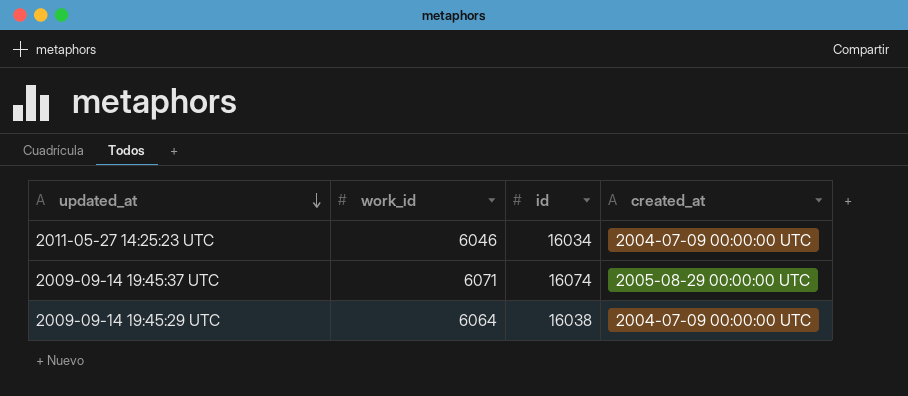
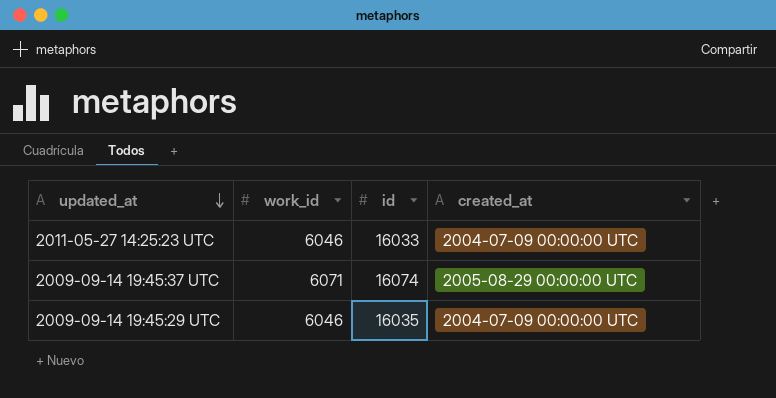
2011-05-27 14:25:23 UTC | id: 16034 -> 16033
2009-09-14 19:45:29 UTC | work_id: 6064 -> 6046
2009-09-14 19:45:29 UTC | id: 16038 -> 16035

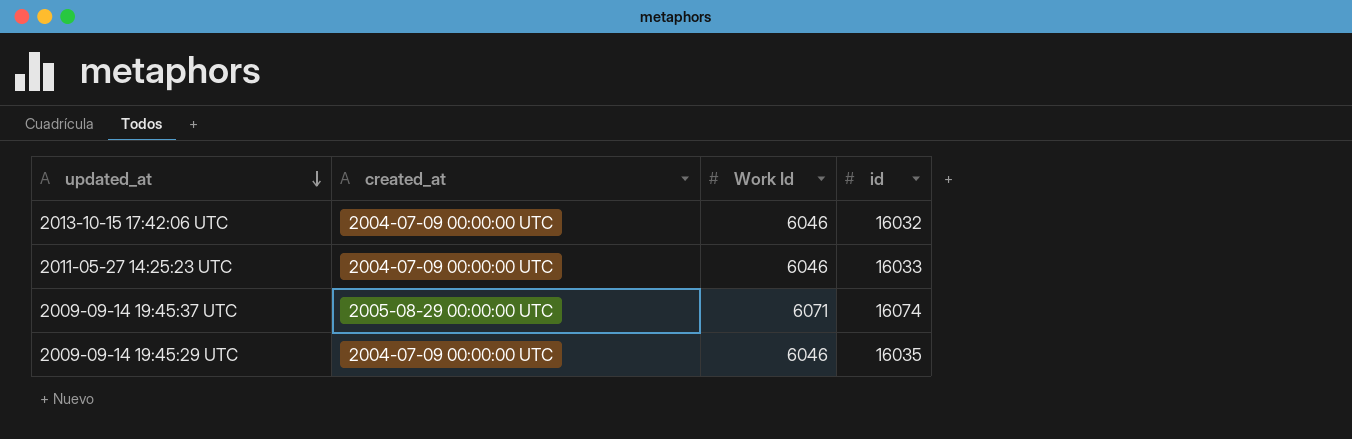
column created_at | position: 4 -> 2
column name: work_id -> Work Id
row 2013-10-15 17:42:06 UTC: none -> 2004-07-09 00:00:00 UTC | 6046 | 16032

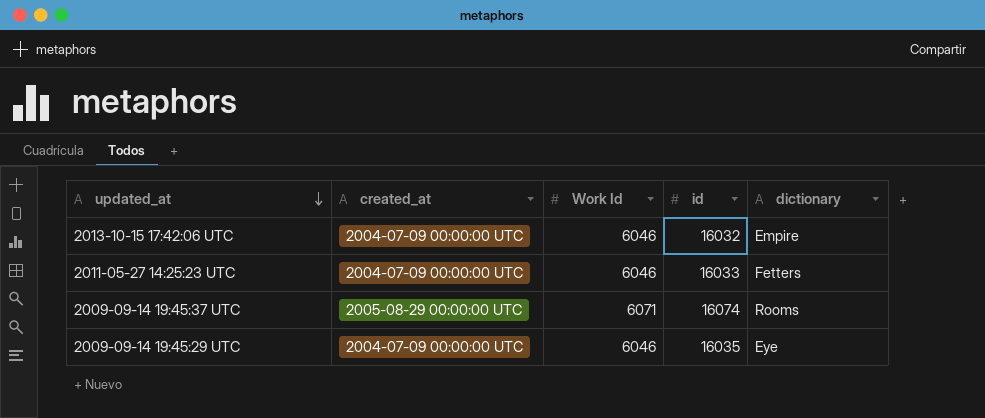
column dictionary | position: none -> 5

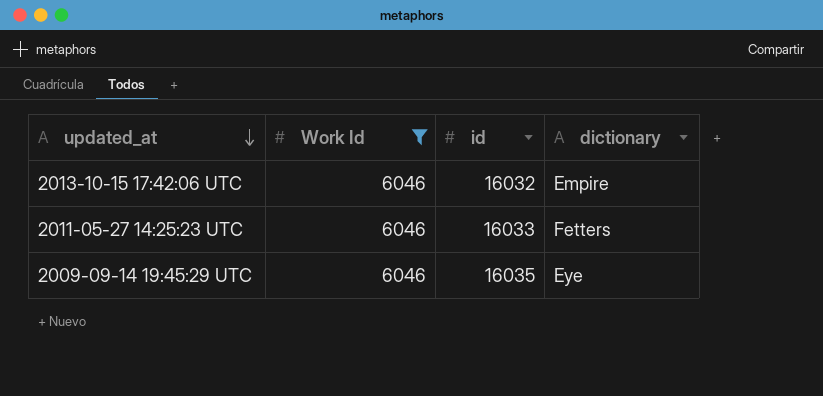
filter: none -> Work Id = 6046
column created_at | position: 2 -> none

